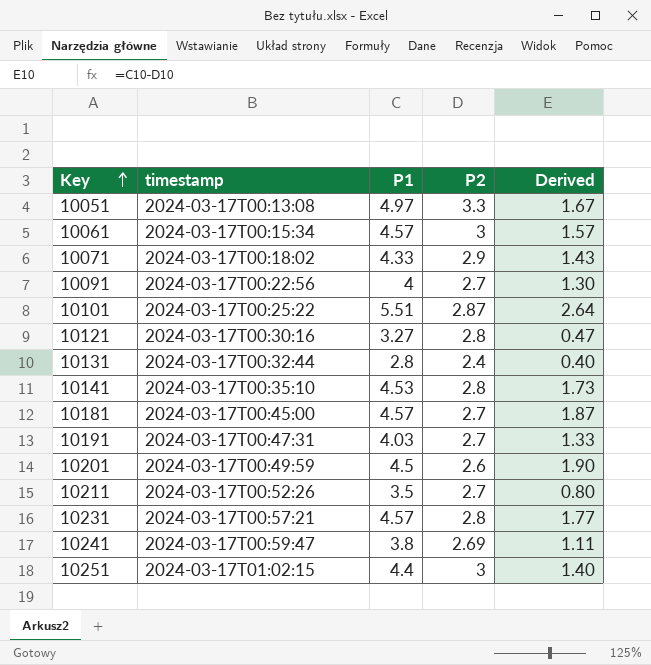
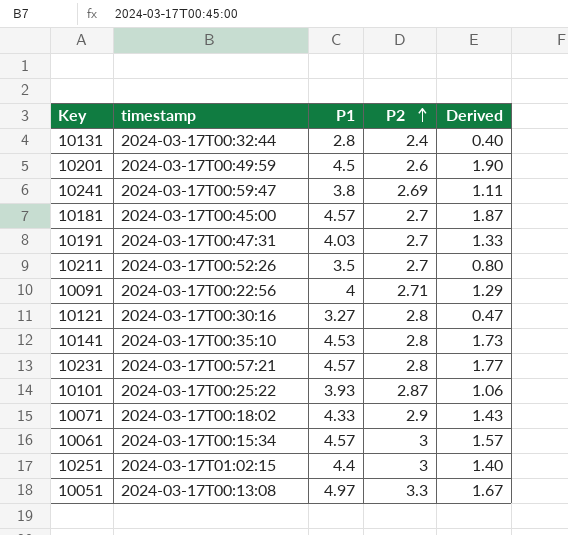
row order: Key ascending -> P2 ascending
10091 | P2: 2.7 -> 2.71
10091 | Derived: 1.30 -> 1.29
10101 | P1: 5.51 -> 3.93
10101 | Derived: 2.64 -> 1.06

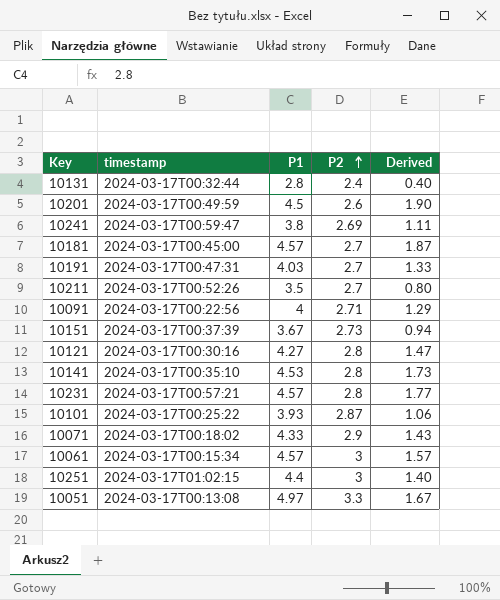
row 10151: none -> 2024-03-17T00:37:39 | 3.67 | 2.73 | 0.94
10121 | P1: 3.27 -> 4.27
10121 | Derived: 0.47 -> 1.47

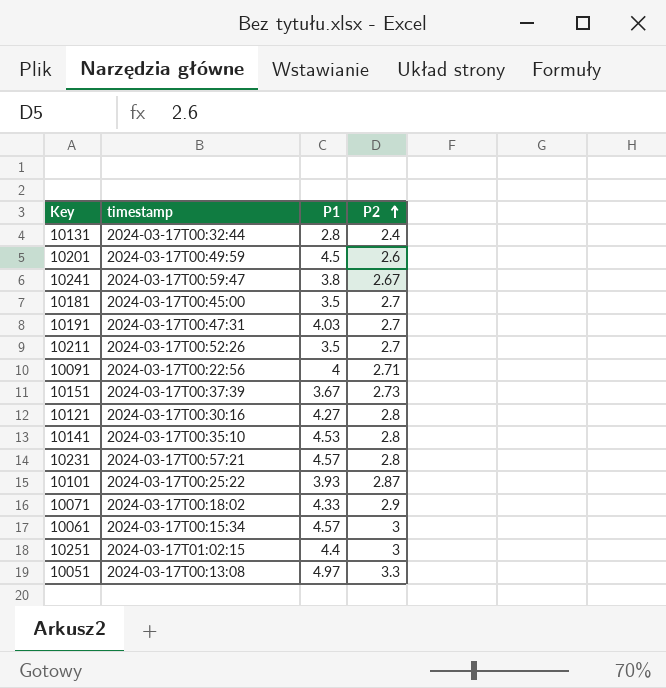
column Derived | formula: [P1] - [P2] -> none
10241 | P2: 2.69 -> 2.67
10181 | P1: 4.57 -> 3.5

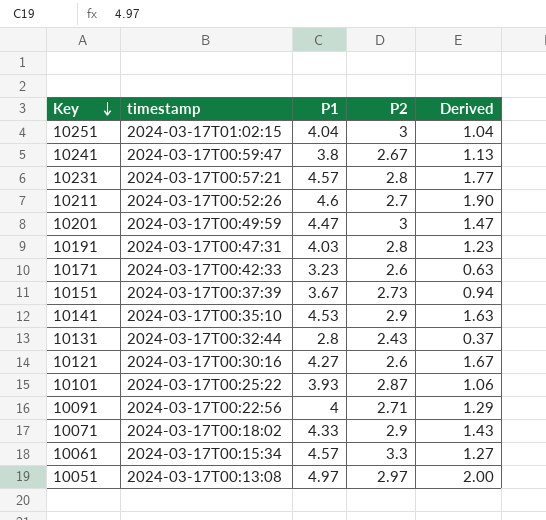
row order: P2 ascending -> Key descending
column Derived | formula: none -> [P1] - [P2]
row 10181: 2024-03-17T00:45:00 | 3.5 | 2.7 -> none
10251 | P1: 4.4 -> 4.04
10211 | P1: 3.5 -> 4.6
10201 | P1: 4.5 -> 4.47
10201 | P2: 2.6 -> 3
10191 | P2: 2.7 -> 2.8
row 10171: none -> 2024-03-17T00:42:33 | 3.23 | 2.6 | 0.63
10141 | P2: 2.8 -> 2.9
10131 | P2: 2.4 -> 2.43
10121 | P2: 2.8 -> 2.6
10061 | P2: 3 -> 3.3
10051 | P2: 3.3 -> 2.97

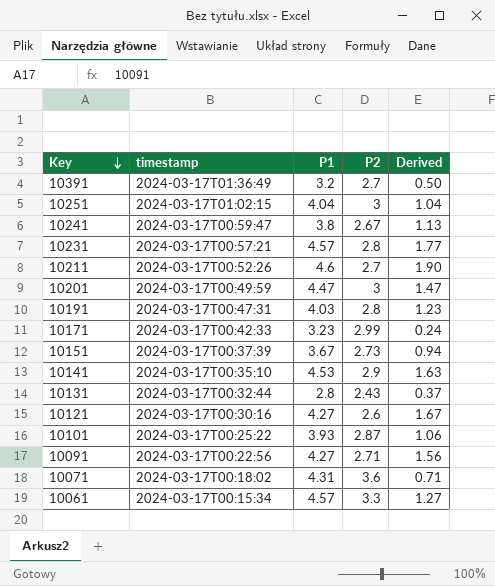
row 10051: 2024-03-17T00:13:08 | 4.97 | 2.97 | 2.00 -> none
row 10391: none -> 2024-03-17T01:36:49 | 3.2 | 2.7 | 0.50
10171 | P2: 2.6 -> 2.99
10171 | Derived: 0.63 -> 0.24
10091 | P1: 4 -> 4.27
10091 | Derived: 1.29 -> 1.56
10071 | P1: 4.33 -> 4.31
10071 | P2: 2.9 -> 3.6
10071 | Derived: 1.43 -> 0.71

